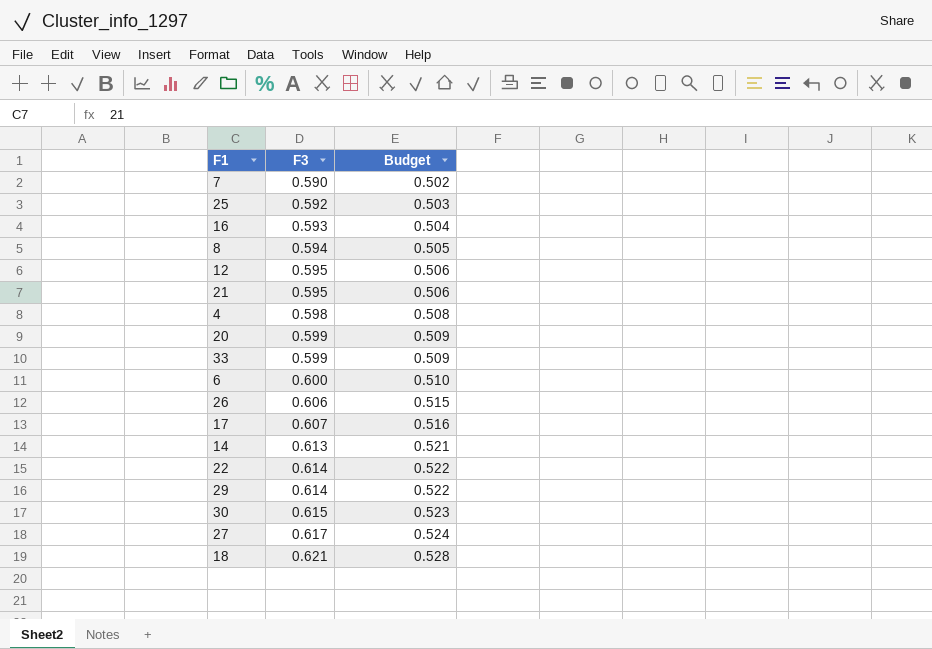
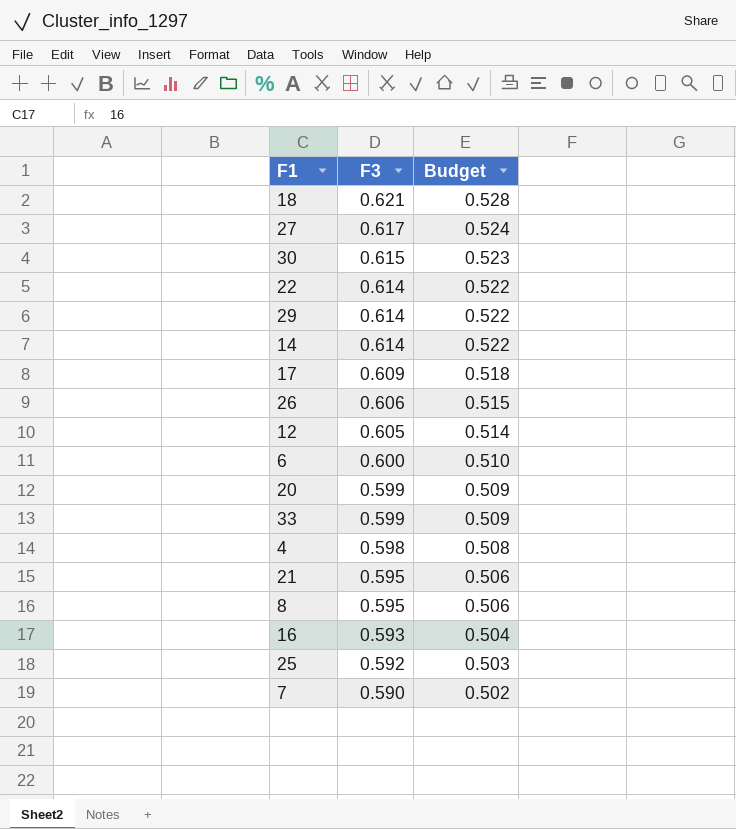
row order: F3 ascending -> F3 descending
14 | F3: 0.613 -> 0.614
14 | Budget: 0.521 -> 0.522
17 | F3: 0.607 -> 0.609
17 | Budget: 0.516 -> 0.518
12 | F3: 0.595 -> 0.605
12 | Budget: 0.506 -> 0.514
8 | F3: 0.594 -> 0.595
8 | Budget: 0.505 -> 0.506

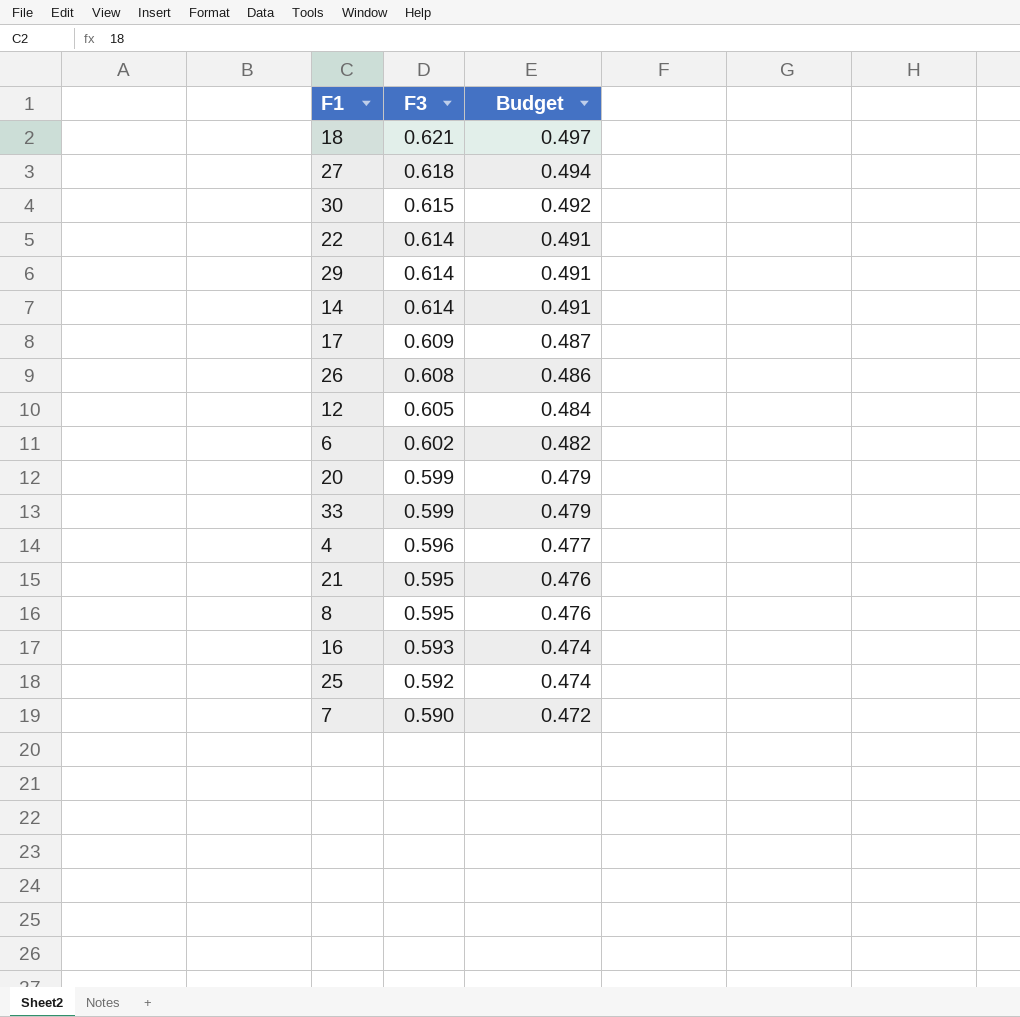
column Budget | formula: [F3] * 0.85 -> [F3] * 0.8
27 | F3: 0.617 -> 0.618
26 | F3: 0.606 -> 0.608
6 | F3: 0.600 -> 0.602
4 | F3: 0.598 -> 0.596

